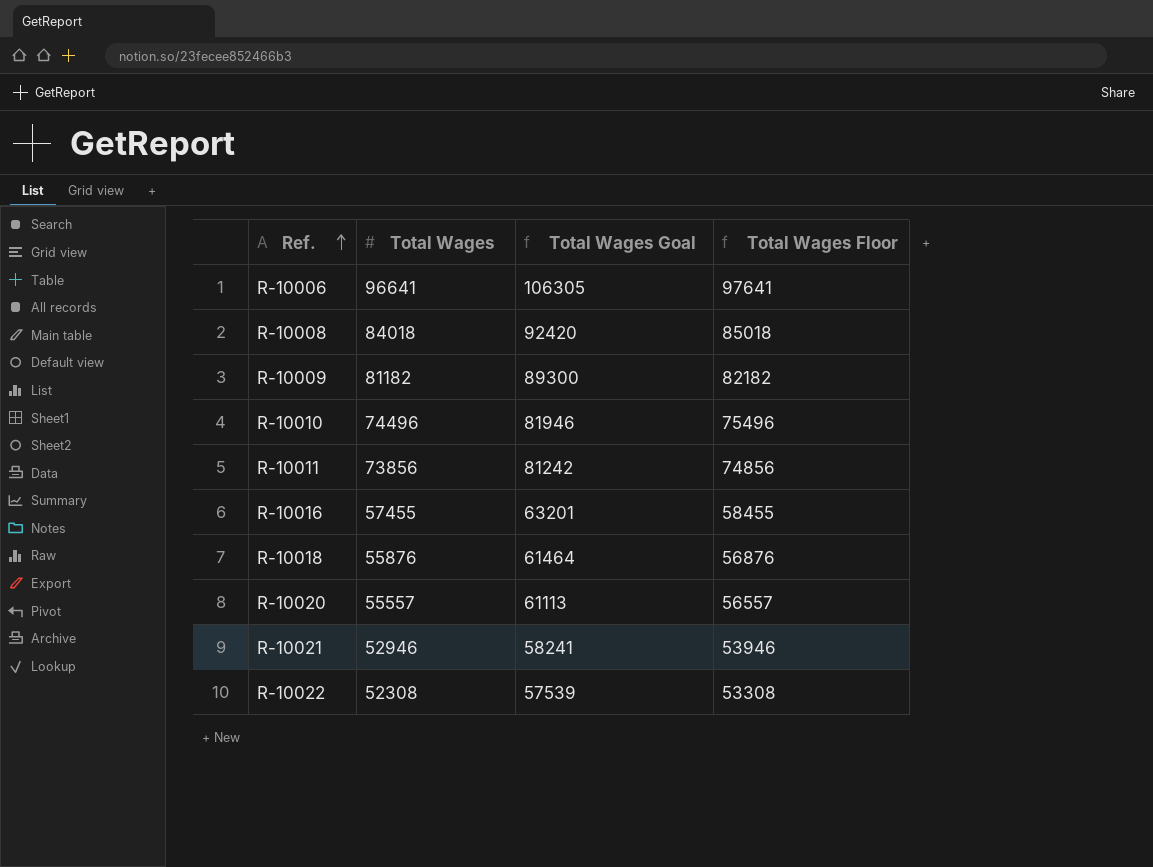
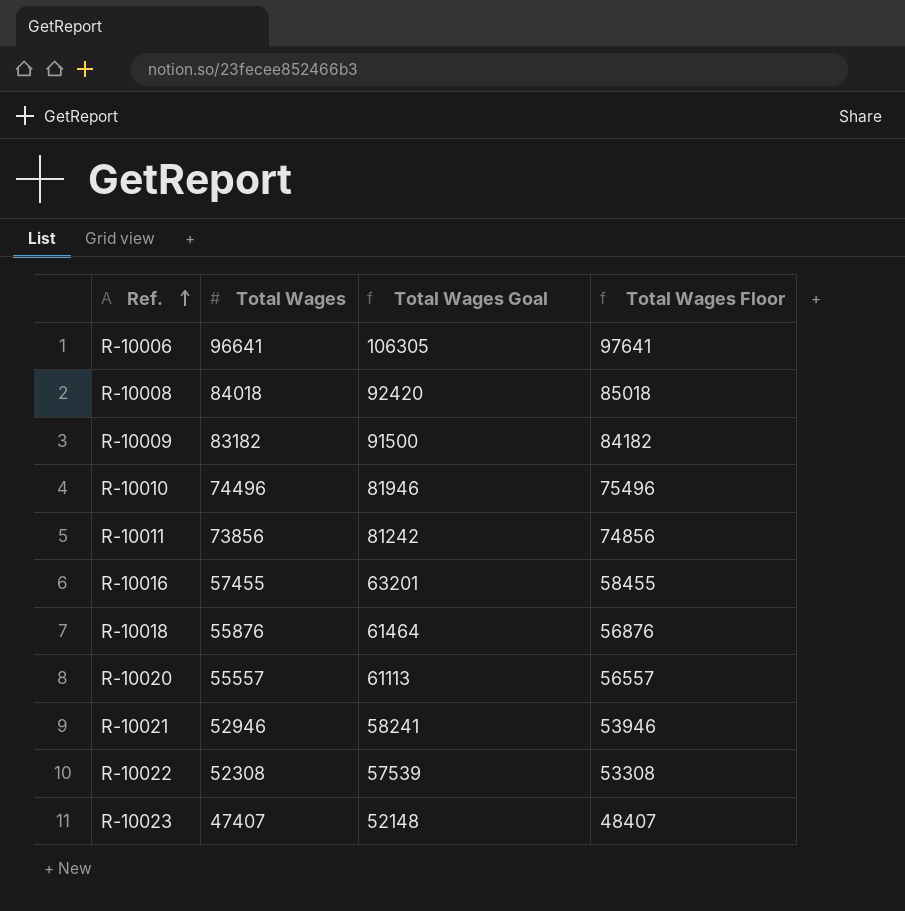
R-10009 | Total Wages: 81182 -> 83182
R-10009 | Total Wages Goal: 89300 -> 91500
R-10009 | Total Wages Floor: 82182 -> 84182
row R-10023: none -> 47407 | 52148 | 48407

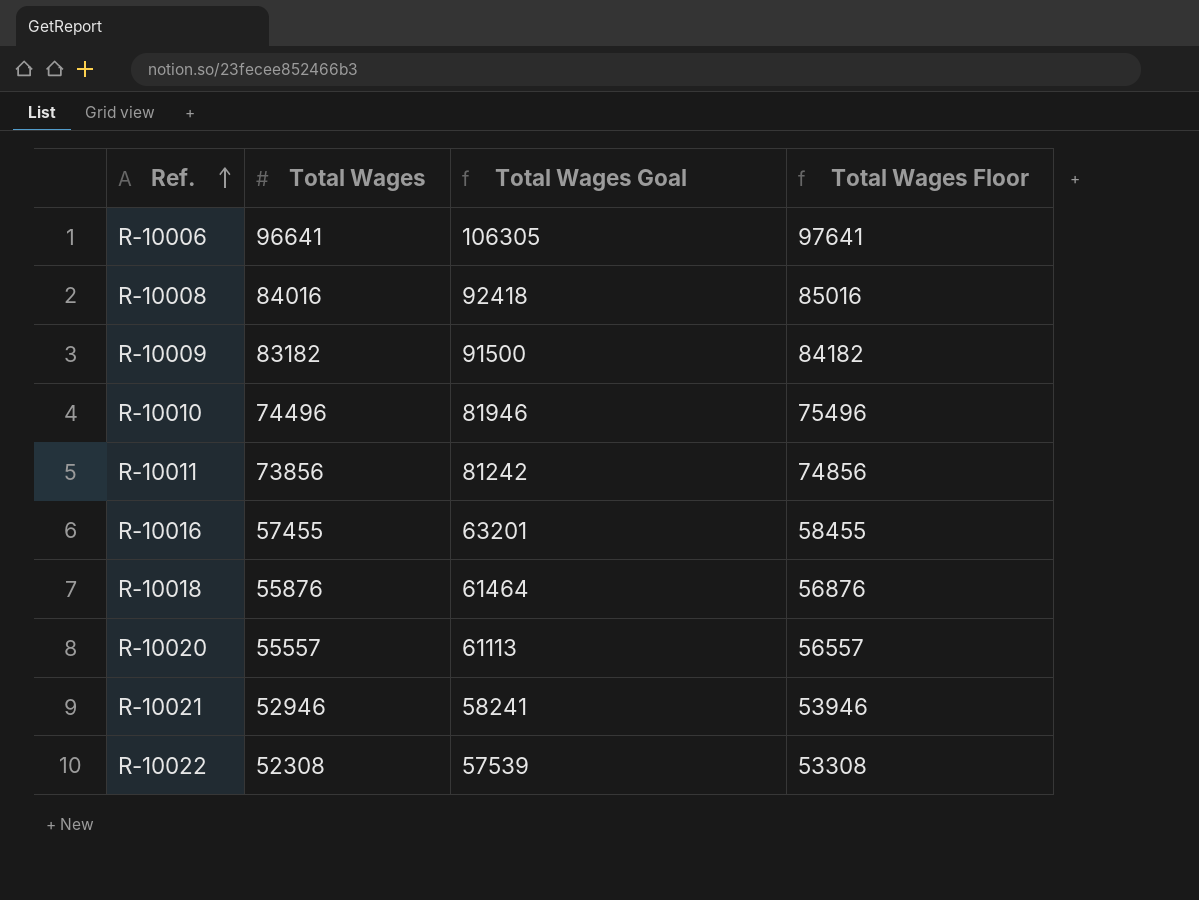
row R-10023: 47407 | 52148 | 48407 -> none
R-10008 | Total Wages: 84018 -> 84016
R-10008 | Total Wages Goal: 92420 -> 92418
R-10008 | Total Wages Floor: 85018 -> 85016

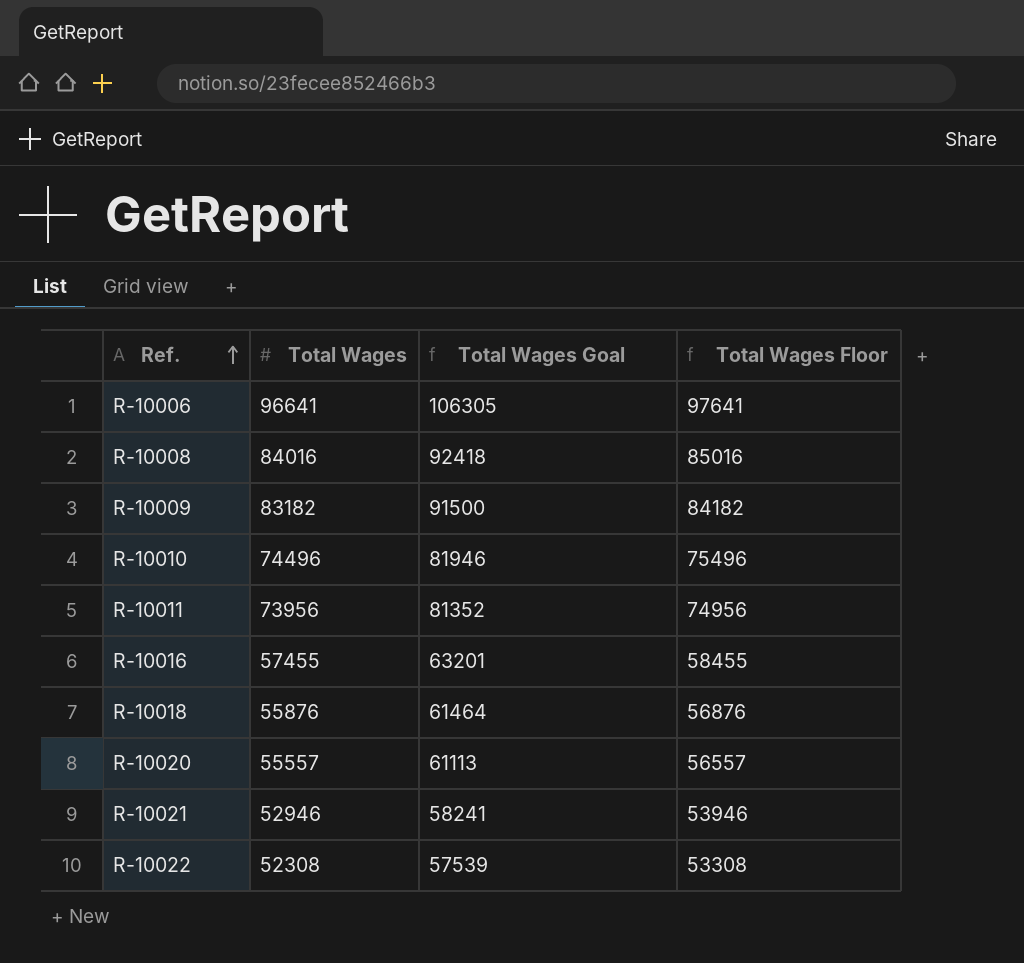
R-10011 | Total Wages: 73856 -> 73956
R-10011 | Total Wages Goal: 81242 -> 81352
R-10011 | Total Wages Floor: 74856 -> 74956

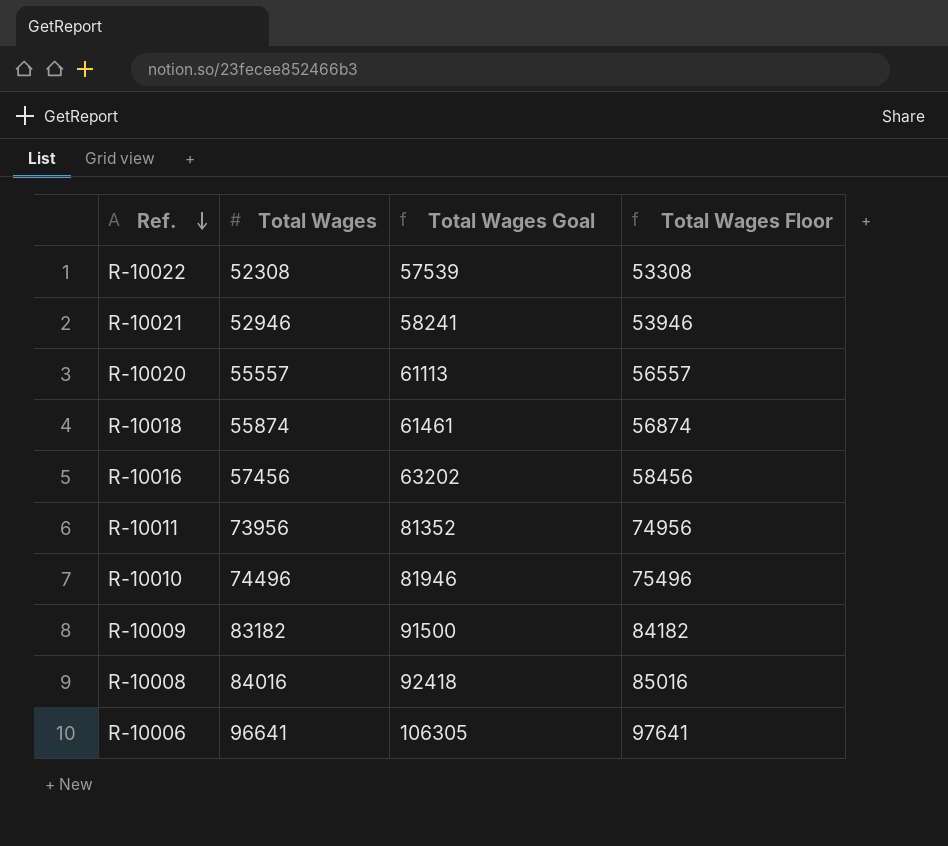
row order: Ref. ascending -> Ref. descending
R-10018 | Total Wages: 55876 -> 55874
R-10018 | Total Wages Goal: 61464 -> 61461
R-10018 | Total Wages Floor: 56876 -> 56874
R-10016 | Total Wages: 57455 -> 57456
R-10016 | Total Wages Goal: 63201 -> 63202
R-10016 | Total Wages Floor: 58455 -> 58456

